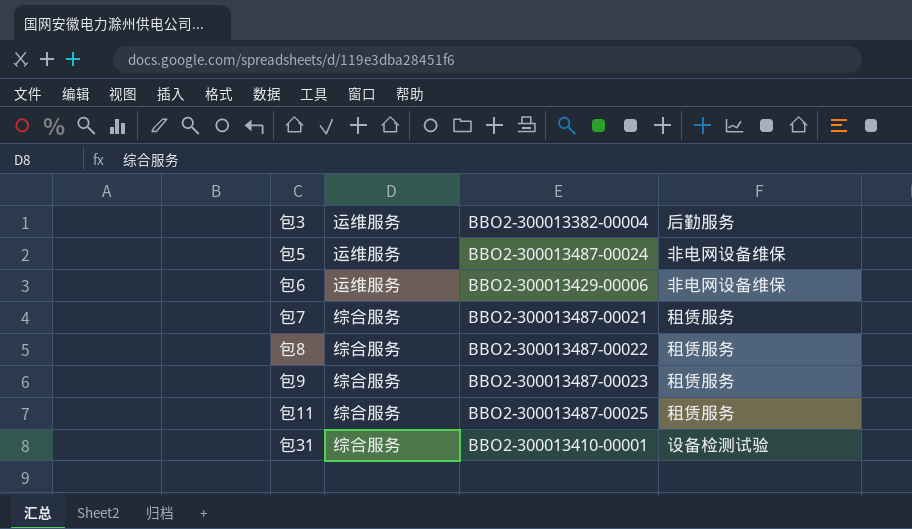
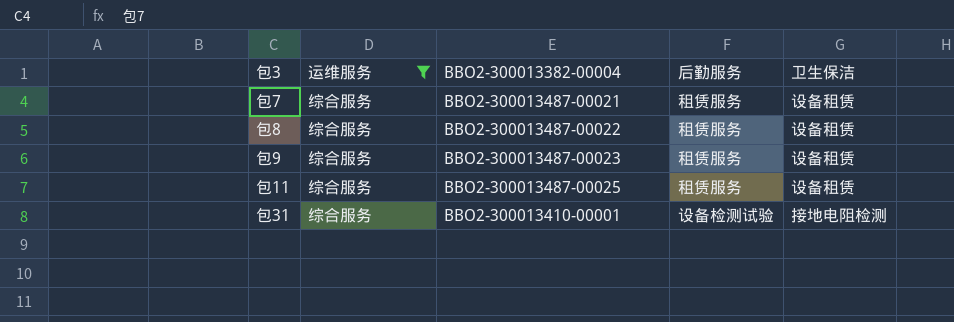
filter: none -> 运维服务 = 综合服务
column 卫生保洁 | position: none -> 5

